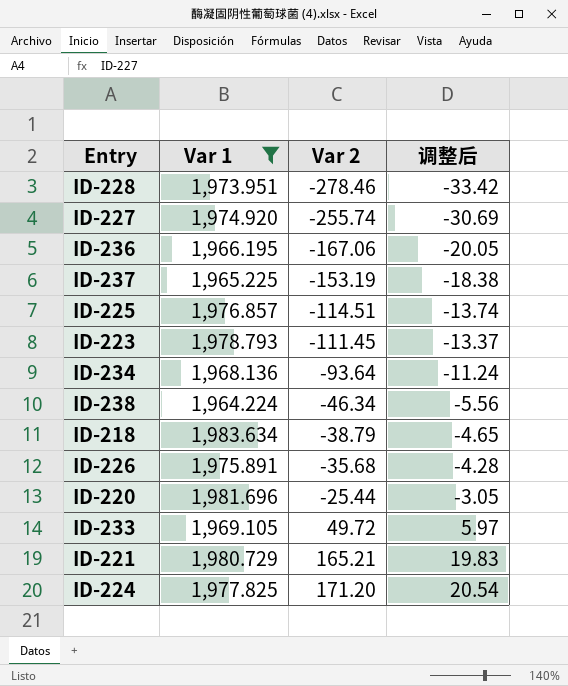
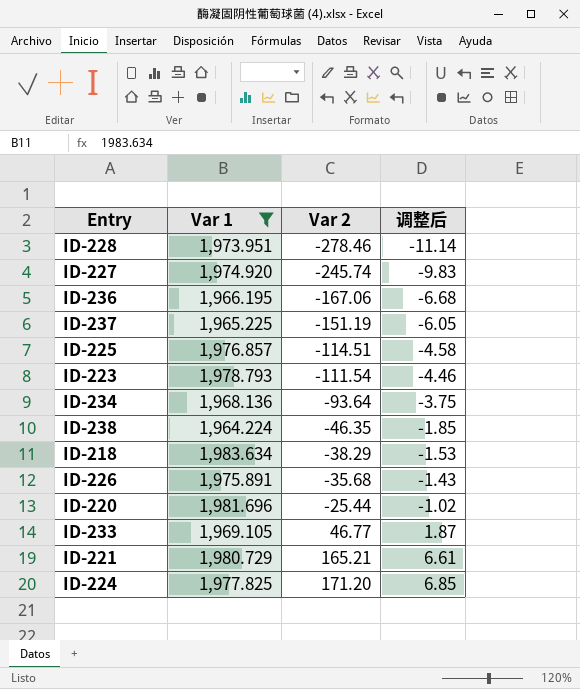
column 调整后 | formula: [Var 2] * 0.12 -> [Var 2] * 0.04
ID-227 | Var 2: -255.74 -> -245.74
ID-237 | Var 2: -153.19 -> -151.19
ID-223 | Var 2: -111.45 -> -111.54
ID-238 | Var 2: -46.34 -> -46.35
ID-218 | Var 2: -38.79 -> -38.29
ID-233 | Var 2: 49.72 -> 46.77

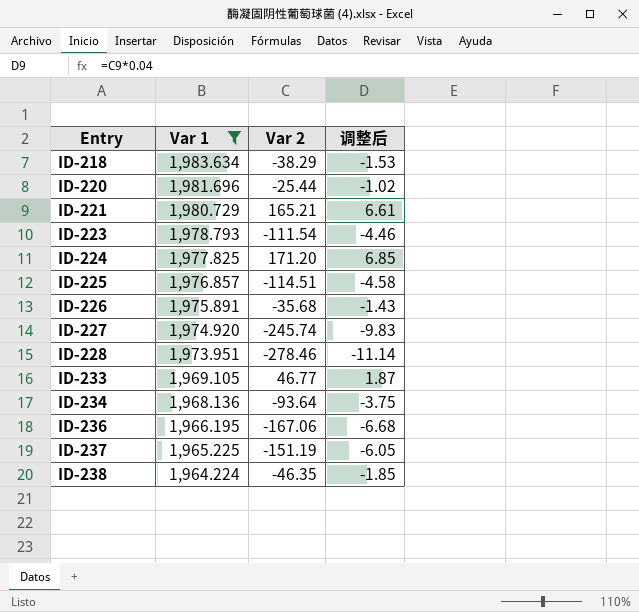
row order: Var 2 ascending -> Entry ascending

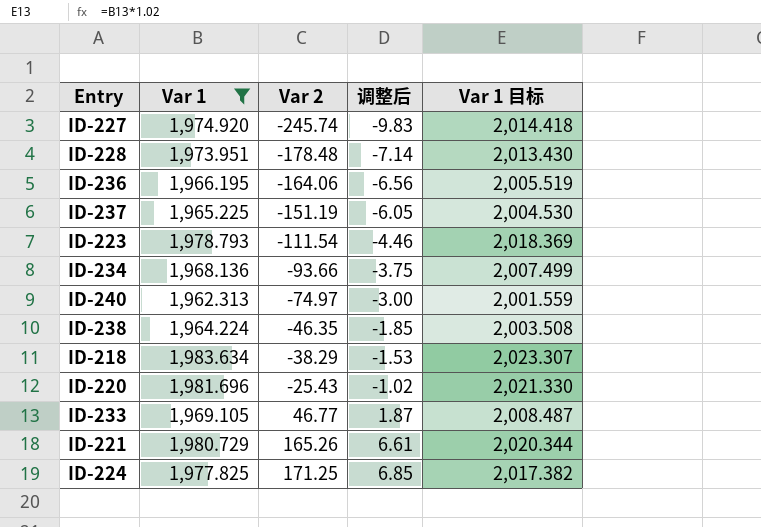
row order: Entry ascending -> Var 2 ascending
column Var 1 目标 | formula: none -> [Var 1] * 1.02
row ID-225: 1,976.857 | -114.51 | -4.58 -> none
row ID-226: 1,975.891 | -35.68 | -1.43 -> none
ID-228 | Var 2: -278.46 -> -178.48
ID-228 | 调整后: -11.14 -> -7.14
ID-236 | Var 2: -167.06 -> -164.06
ID-236 | 调整后: -6.68 -> -6.56
ID-234 | Var 2: -93.64 -> -93.66
row ID-240: none -> 1,962.313 | -74.97 | -3.00 | 2,001.559
ID-220 | Var 2: -25.44 -> -25.43
ID-221 | Var 2: 165.21 -> 165.26
ID-224 | Var 2: 171.20 -> 171.25

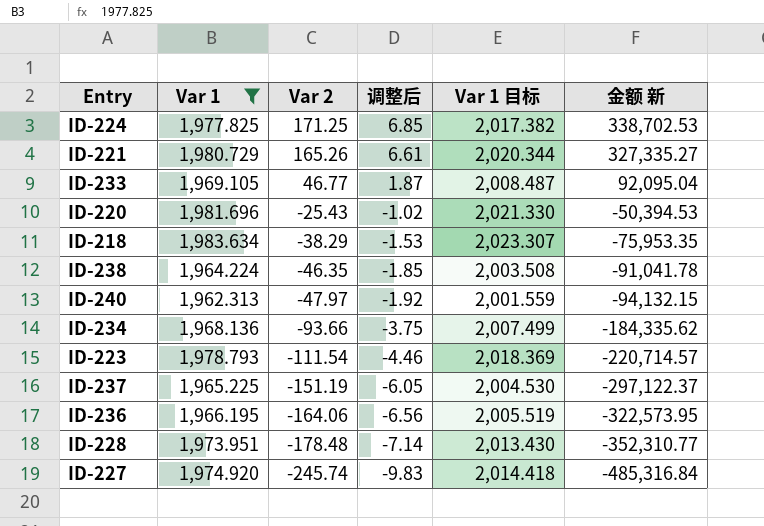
row order: Var 2 ascending -> Var 2 descending
column 金额 新 | formula: none -> [Var 1] * [Var 2]
ID-240 | Var 2: -74.97 -> -47.97
ID-240 | 调整后: -3.00 -> -1.92

